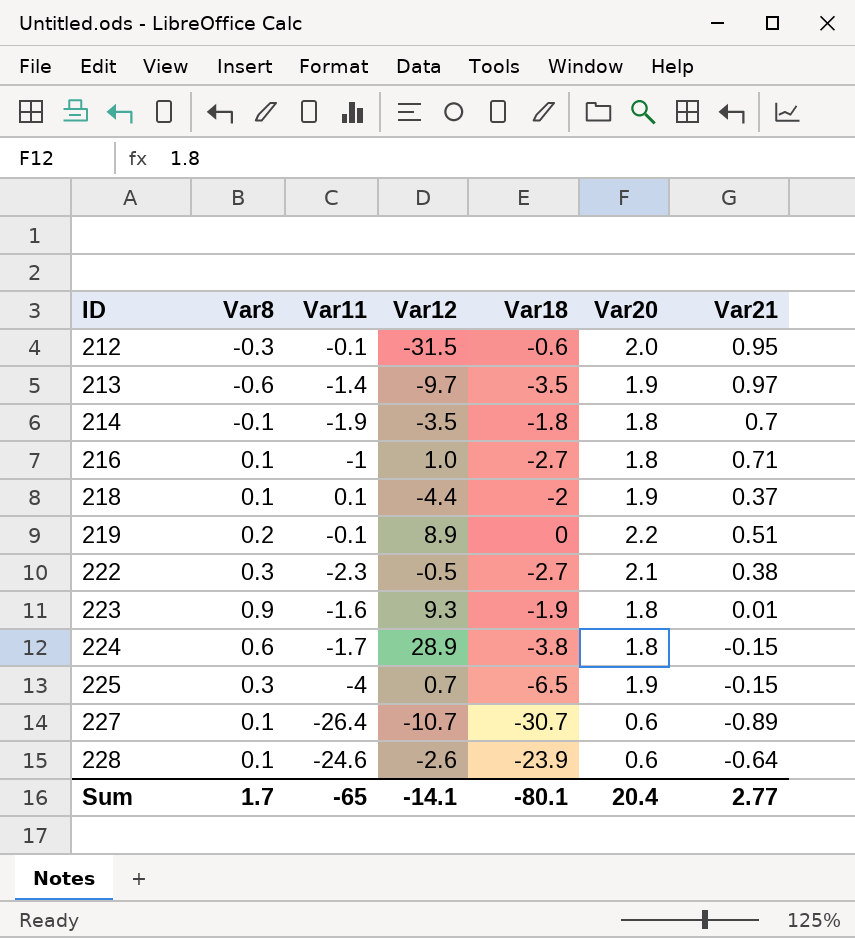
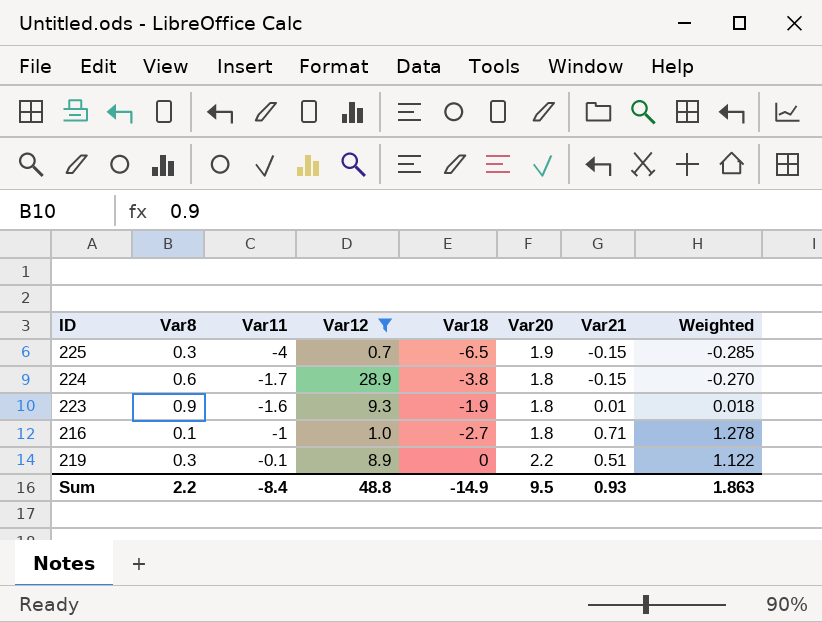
filter: none -> Var12 >= 0.7
row order: ID ascending -> Var11 ascending
column Weighted | formula: none -> [Var20] * [Var21]
219 | Var8: 0.2 -> 0.3
Sum | Var8: 1.7 -> 2.2
Sum | Var11: -65 -> -8.4
Sum | Var12: -14.1 -> 48.8
Sum | Var18: -80.1 -> -14.9
Sum | Var20: 20.4 -> 9.5
Sum | Var21: 2.77 -> 0.93

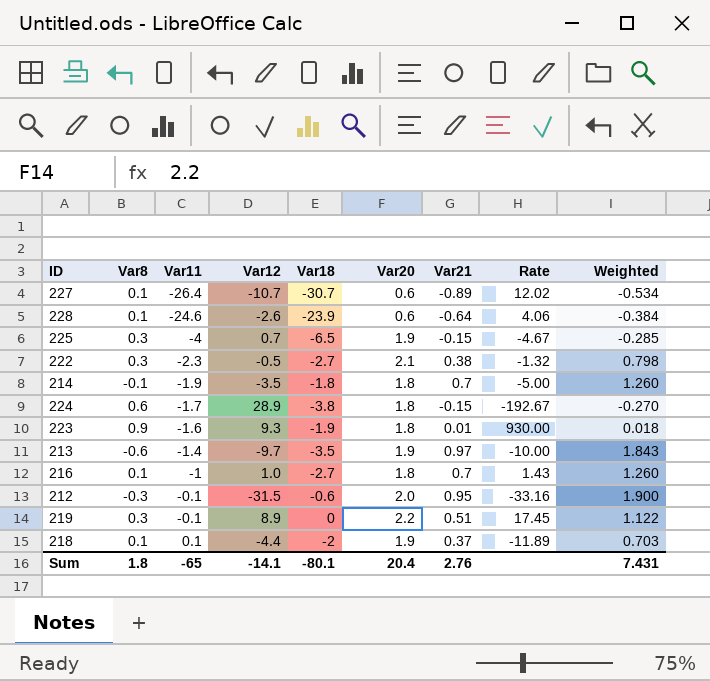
filter: Var12 >= 0.7 -> none
column Rate | formula: none -> [Var12] / [Var21]
216 | Var21: 0.71 -> 0.7
216 | Weighted: 1.278 -> 1.260
Sum | Var8: 2.2 -> 1.8
Sum | Var11: -8.4 -> -65
Sum | Var12: 48.8 -> -14.1
Sum | Var18: -14.9 -> -80.1
Sum | Var20: 9.5 -> 20.4
Sum | Var21: 0.93 -> 2.76
Sum | Weighted: 1.863 -> 7.431

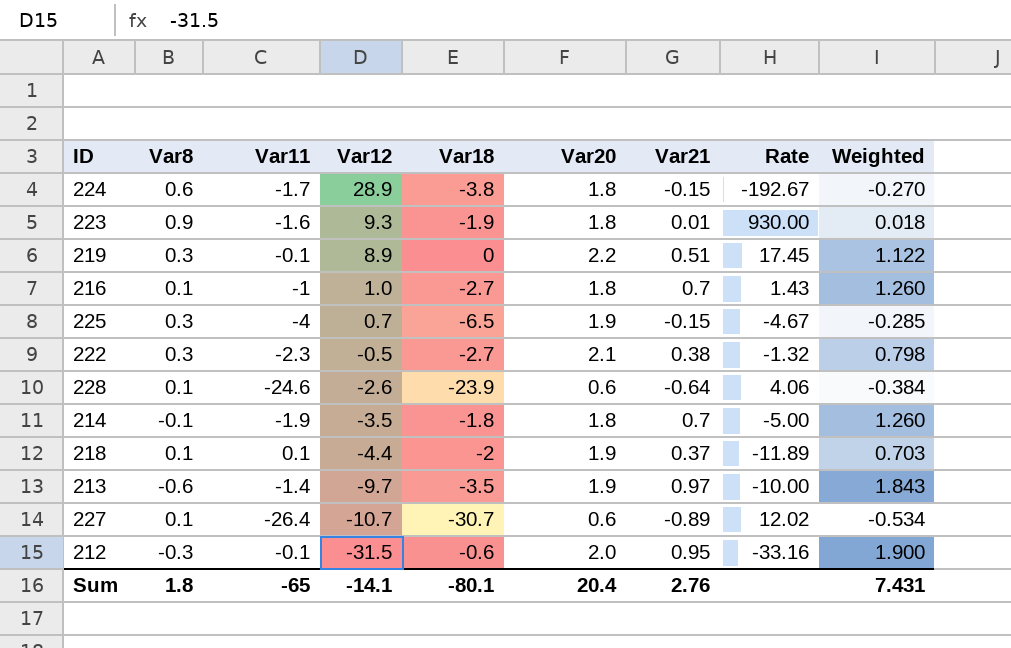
row order: Var11 ascending -> Var12 descending

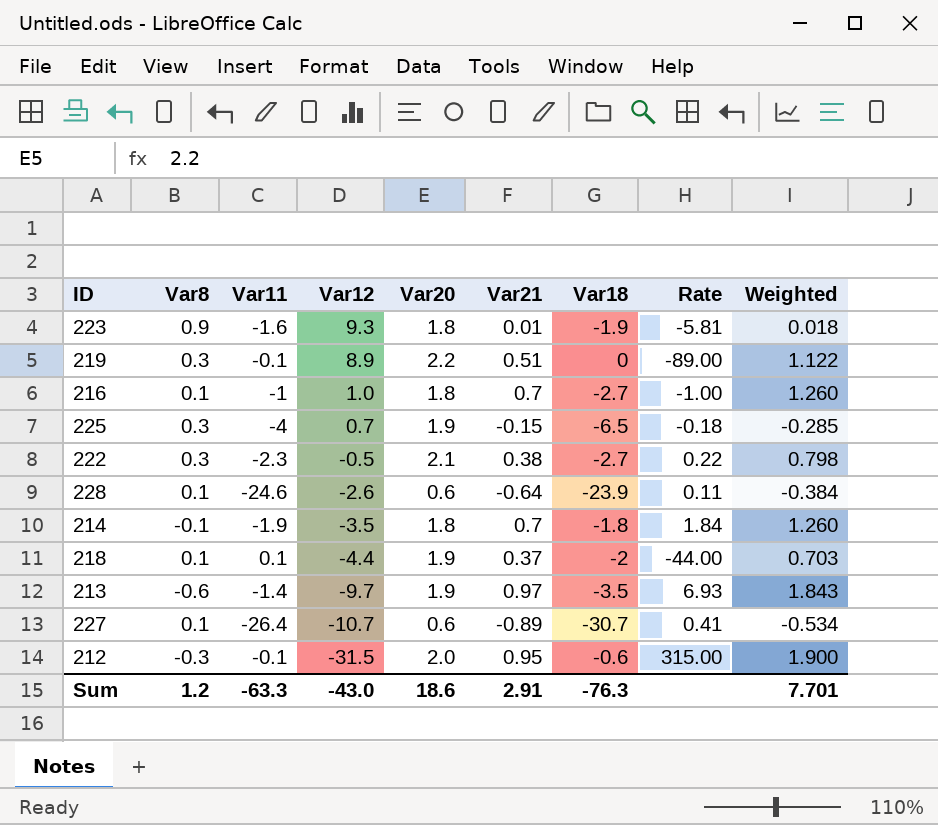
column Var18 | position: 5 -> 7
column Rate | formula: [Var12] / [Var21] -> [Var12] / [Var11]
row 224: 0.6 | -1.7 | 28.9 | -3.8 | 1.8 | -0.15 | -192.67 | -0.270 -> none
Sum | Var8: 1.8 -> 1.2
Sum | Var11: -65 -> -63.3
Sum | Var12: -14.1 -> -43.0
Sum | Var20: 20.4 -> 18.6
Sum | Var21: 2.76 -> 2.91
Sum | Var18: -80.1 -> -76.3
Sum | Weighted: 7.431 -> 7.701

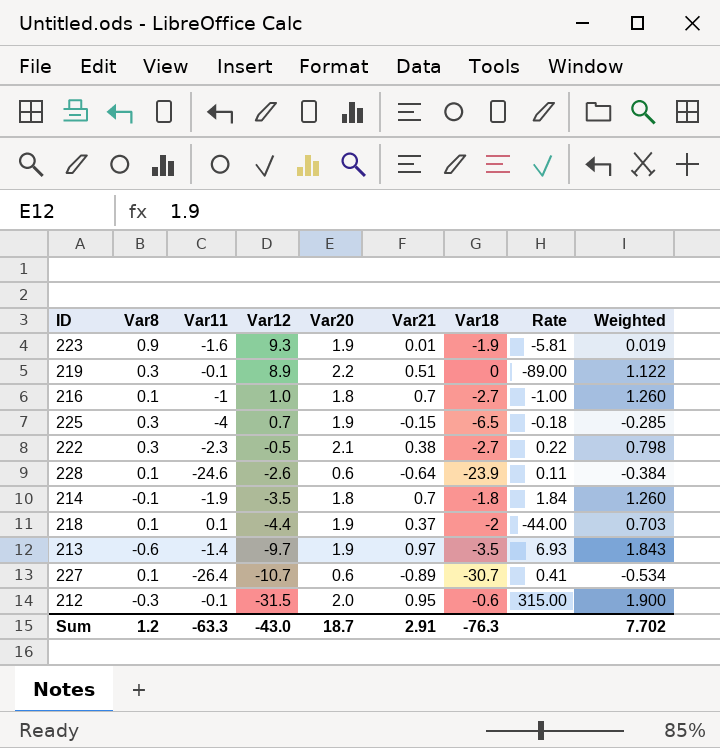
223 | Var20: 1.8 -> 1.9
223 | Weighted: 0.018 -> 0.019
Sum | Var20: 18.6 -> 18.7
Sum | Weighted: 7.701 -> 7.702

